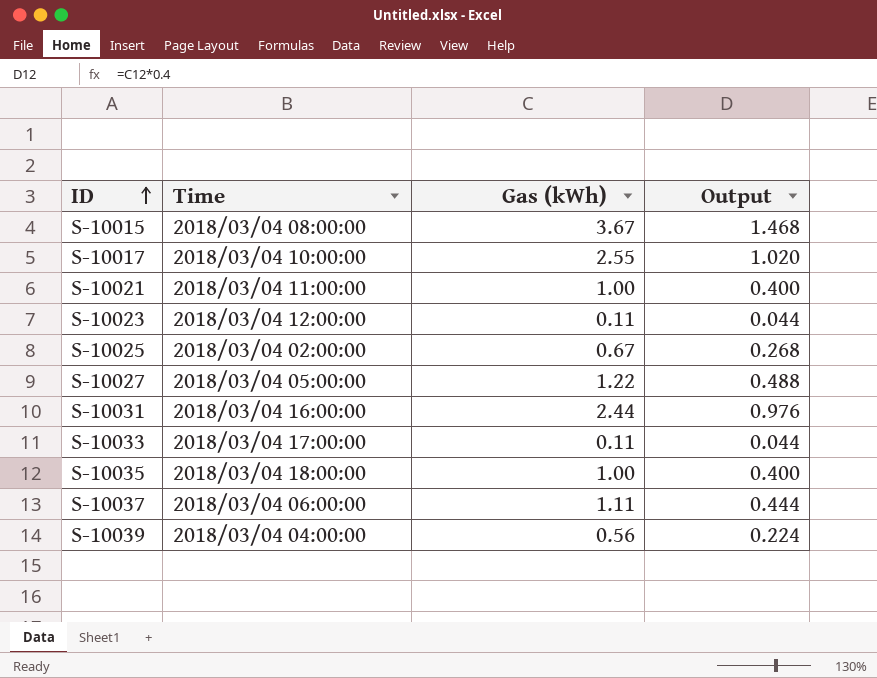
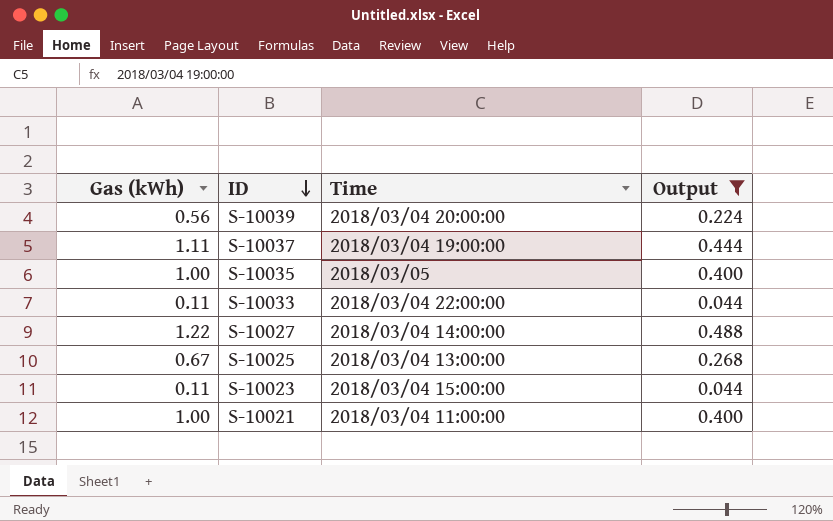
filter: none -> Output <= 0.488
row order: ID ascending -> ID descending
column Gas (kWh) | position: 3 -> 1
S-10039 | Time: 2018/03/04 04:00:00 -> 2018/03/04 20:00:00
S-10037 | Time: 2018/03/04 06:00:00 -> 2018/03/04 19:00:00
S-10035 | Time: 2018/03/04 18:00:00 -> 2018/03/05
S-10033 | Time: 2018/03/04 17:00:00 -> 2018/03/04 22:00:00
S-10027 | Time: 2018/03/04 05:00:00 -> 2018/03/04 14:00:00
S-10025 | Time: 2018/03/04 02:00:00 -> 2018/03/04 13:00:00
S-10023 | Time: 2018/03/04 12:00:00 -> 2018/03/04 15:00:00

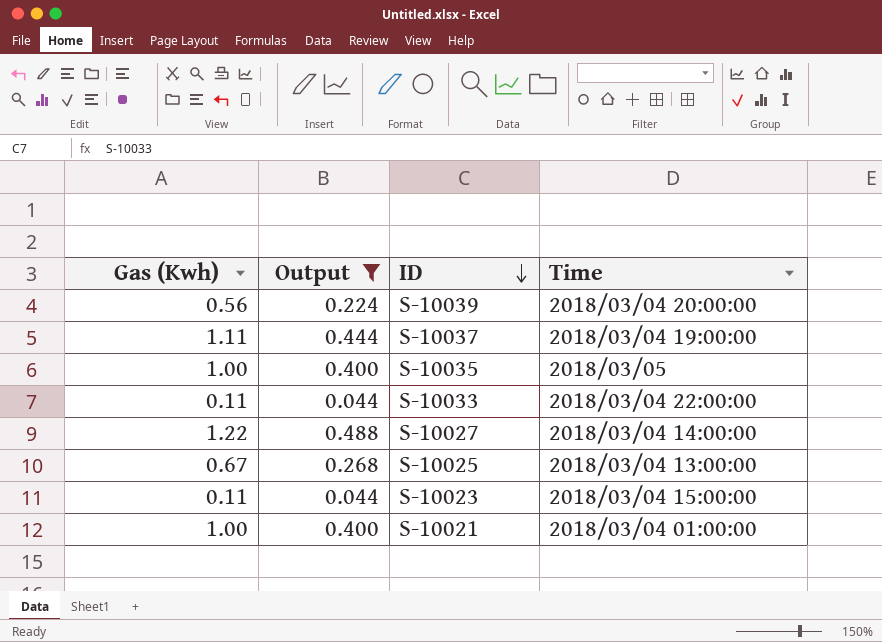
column name: Gas (kWh) -> Gas (Kwh)
column Output | position: 4 -> 2
S-10021 | Time: 2018/03/04 11:00:00 -> 2018/03/04 01:00:00

